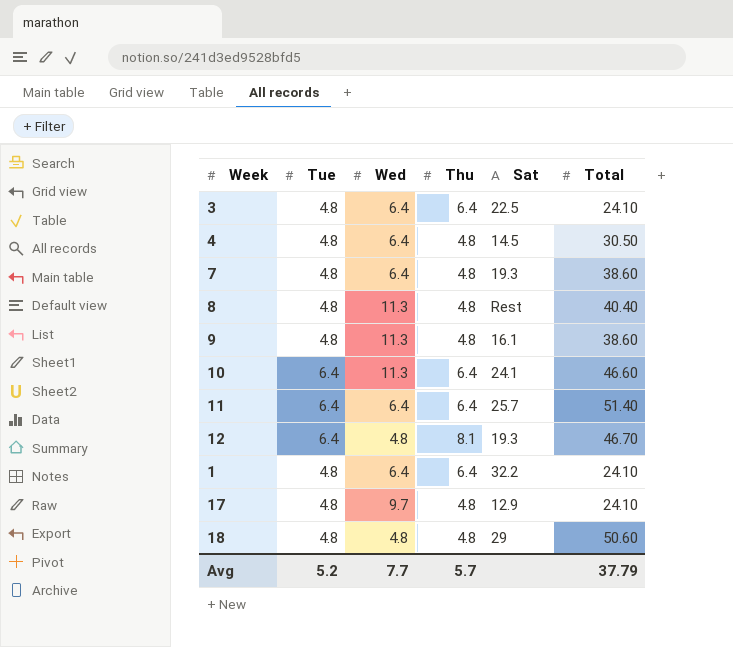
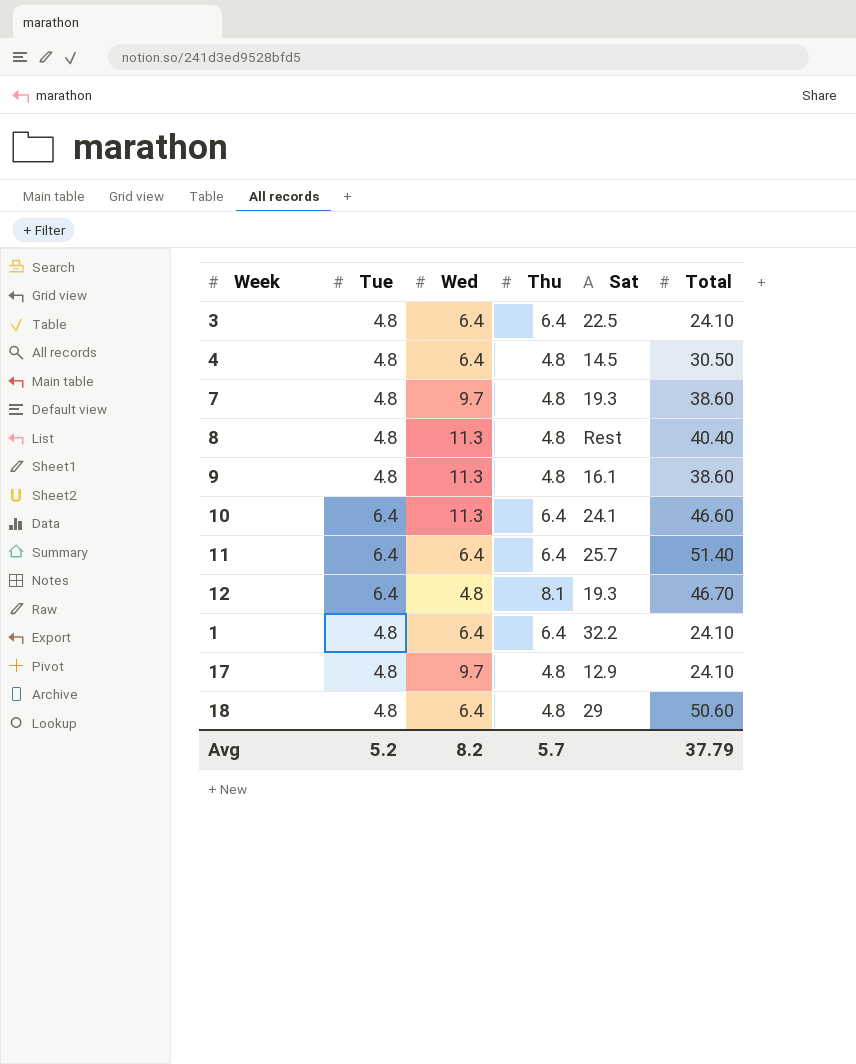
7 | Wed: 6.4 -> 9.7
18 | Wed: 4.8 -> 6.4
Avg | Wed: 7.7 -> 8.2

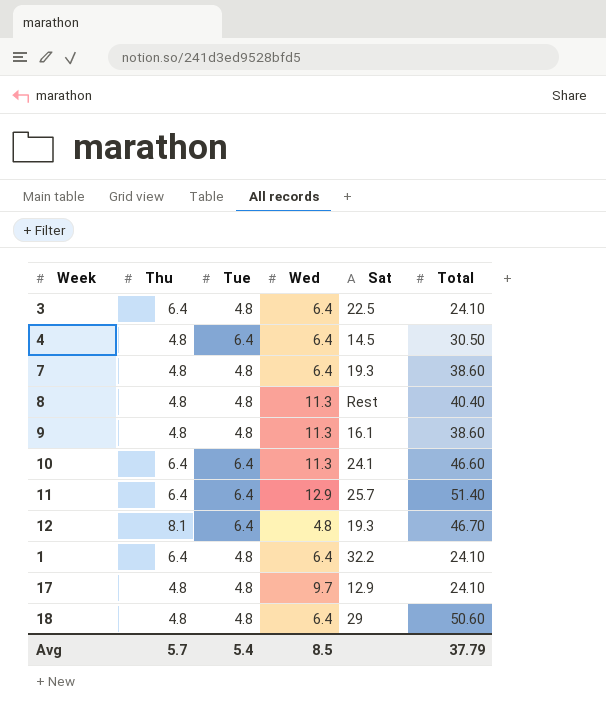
column Thu | position: 4 -> 2
4 | Tue: 4.8 -> 6.4
7 | Wed: 9.7 -> 6.4
11 | Wed: 6.4 -> 12.9
Avg | Tue: 5.2 -> 5.4
Avg | Wed: 8.2 -> 8.5

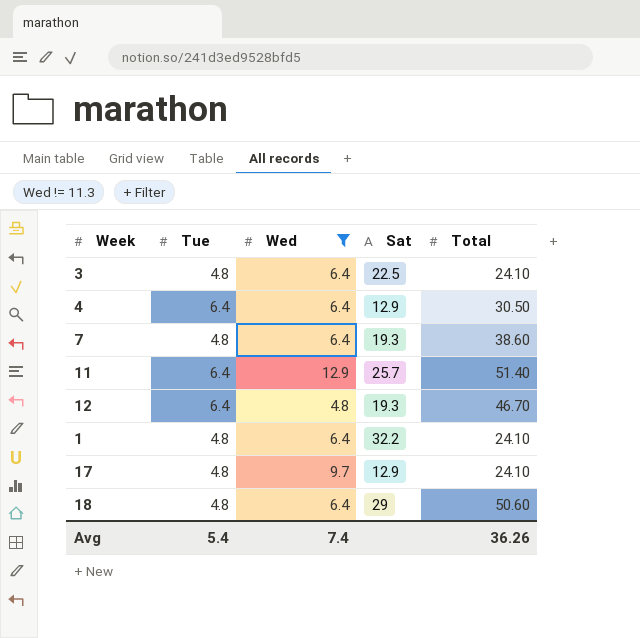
filter: none -> Wed != 11.3
column Thu | position: 2 -> none
4 | Sat: 14.5 -> 12.9
Avg | Wed: 8.5 -> 7.4
Avg | Total: 37.79 -> 36.26

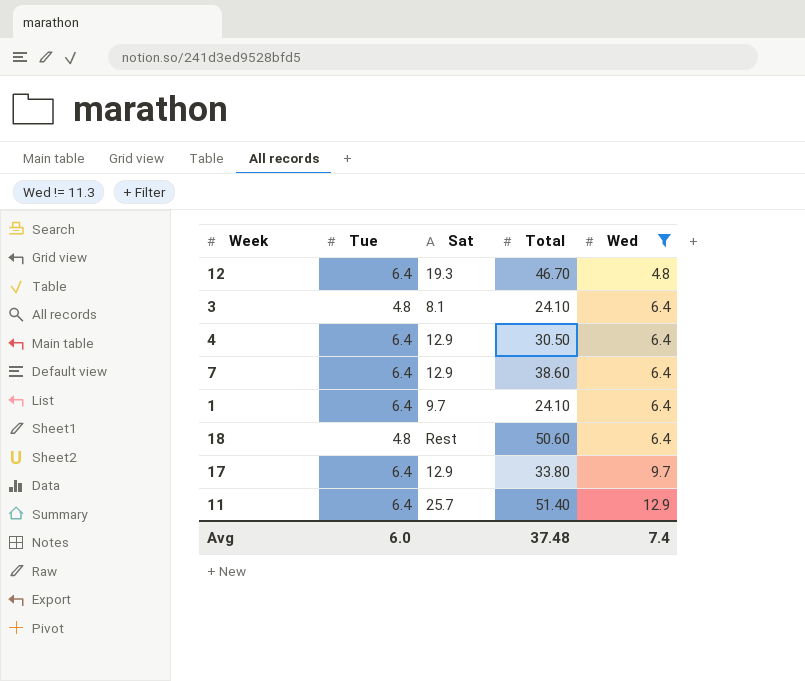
row order: none -> Wed ascending
column Wed | position: 3 -> 5
3 | Sat: 22.5 -> 8.1
7 | Tue: 4.8 -> 6.4
7 | Sat: 19.3 -> 12.9
1 | Tue: 4.8 -> 6.4
1 | Sat: 32.2 -> 9.7
18 | Sat: 29 -> Rest
17 | Tue: 4.8 -> 6.4
17 | Total: 24.10 -> 33.80
Avg | Tue: 5.4 -> 6.0
Avg | Total: 36.26 -> 37.48

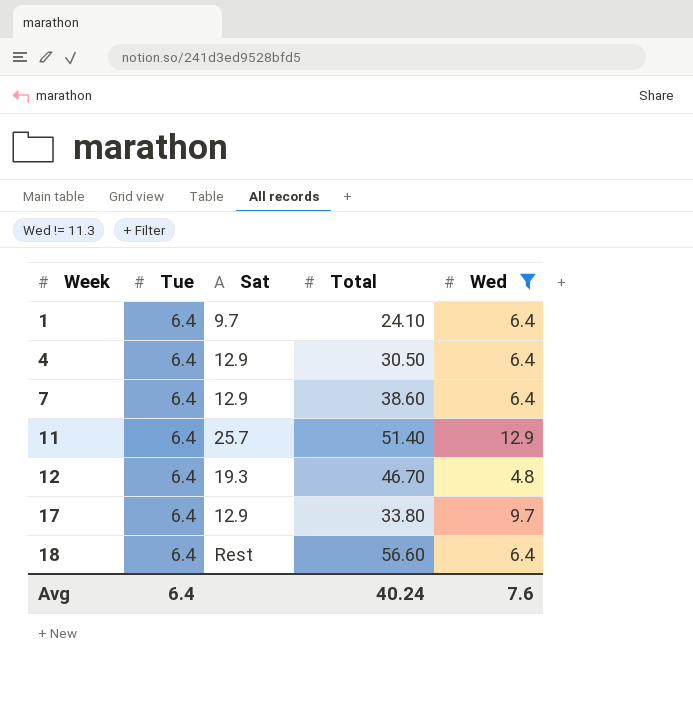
row order: Wed ascending -> Week ascending
row 3: 4.8 | 8.1 | 24.10 | 6.4 -> none
18 | Tue: 4.8 -> 6.4
18 | Total: 50.60 -> 56.60
Avg | Tue: 6.0 -> 6.4
Avg | Total: 37.48 -> 40.24
Avg | Wed: 7.4 -> 7.6

